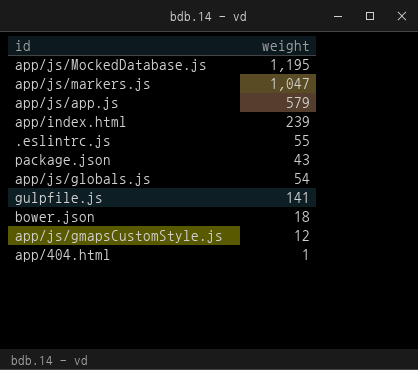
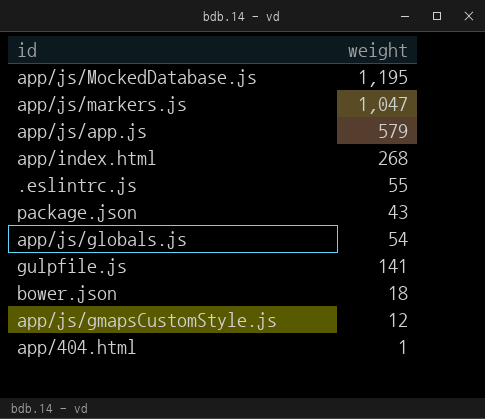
app/index.html | weight: 239 -> 268

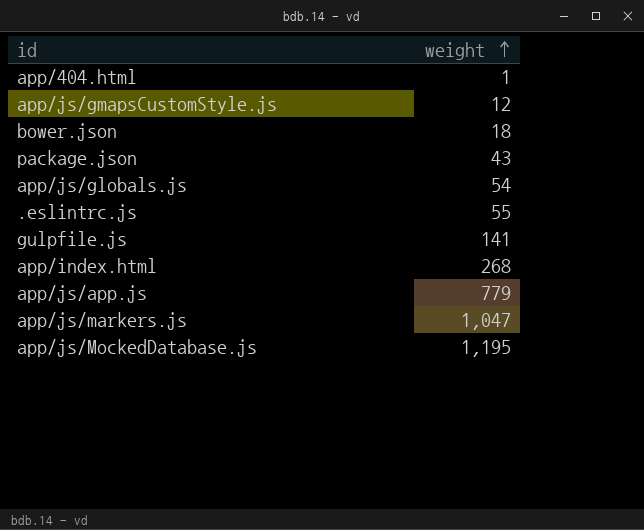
row order: none -> weight ascending
app/js/app.js | weight: 579 -> 779

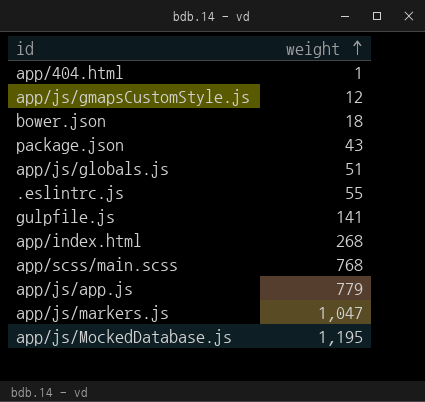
app/js/globals.js | weight: 54 -> 51
row app/scss/main.scss: none -> 768

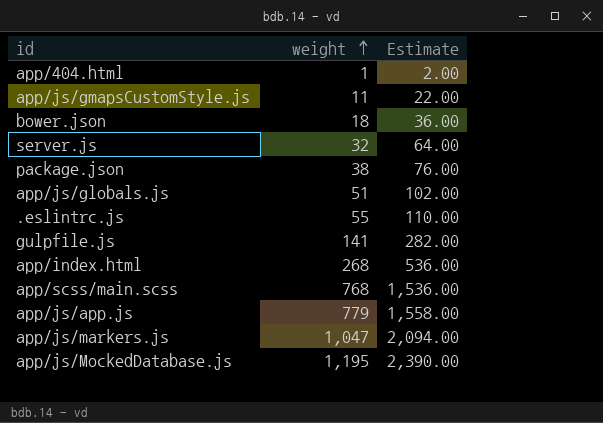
column Estimate | formula: none -> [weight] * 2
app/js/gmapsCustomStyle.js | weight: 12 -> 11
row server.js: none -> 32 | 64.00
package.json | weight: 43 -> 38

